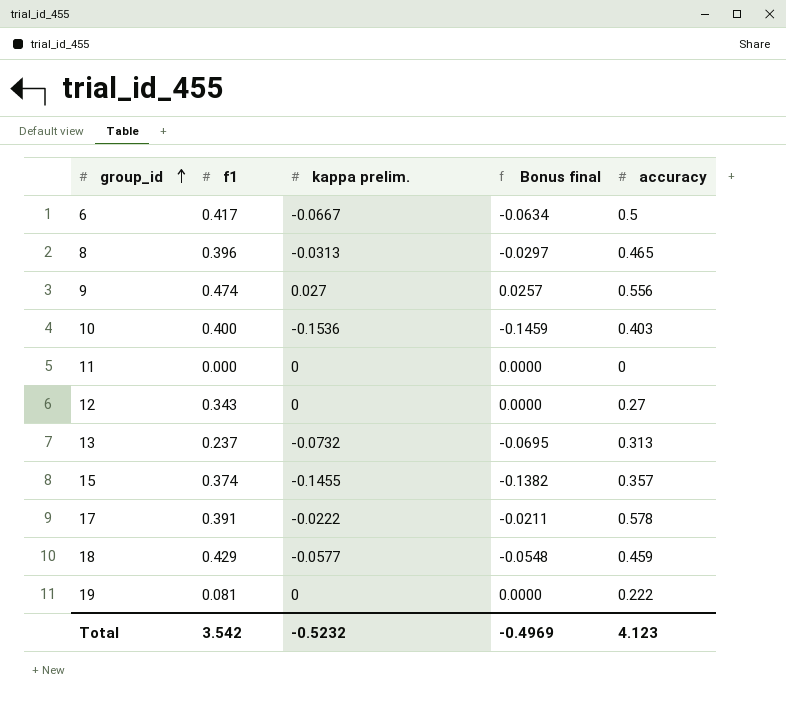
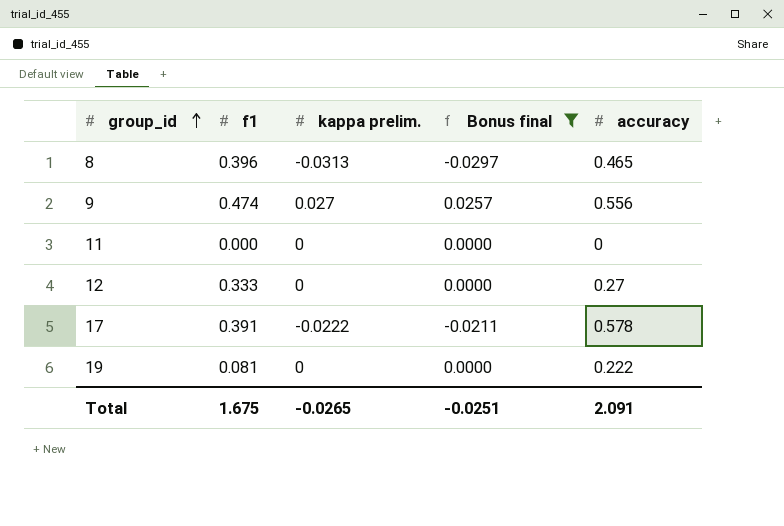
filter: none -> Bonus final >= -0.0297
12 | f1: 0.343 -> 0.333
Total | f1: 3.542 -> 1.675
Total | kappa prelim.: -0.5232 -> -0.0265
Total | Bonus final: -0.4969 -> -0.0251
Total | accuracy: 4.123 -> 2.091

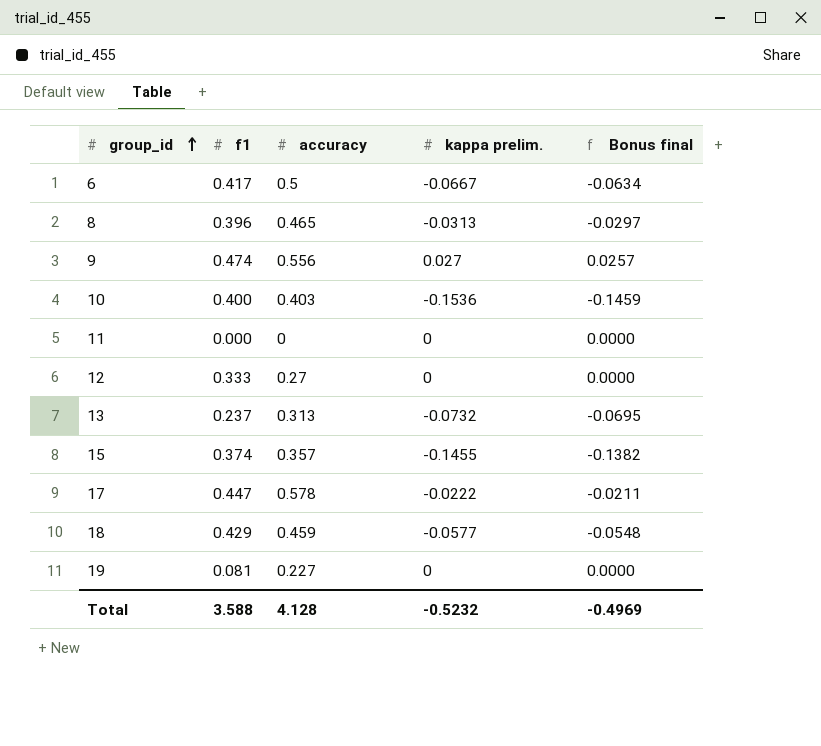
filter: Bonus final >= -0.0297 -> none
column accuracy | position: 5 -> 3
17 | f1: 0.391 -> 0.447
19 | accuracy: 0.222 -> 0.227
Total | f1: 1.675 -> 3.588
Total | accuracy: 2.091 -> 4.128
Total | kappa prelim.: -0.0265 -> -0.5232
Total | Bonus final: -0.0251 -> -0.4969

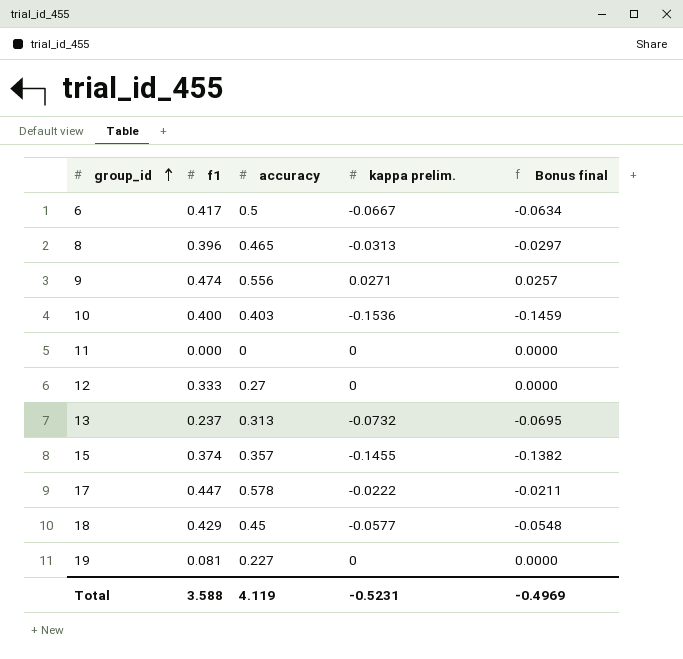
9 | kappa prelim.: 0.027 -> 0.0271
18 | accuracy: 0.459 -> 0.45
Total | accuracy: 4.128 -> 4.119
Total | kappa prelim.: -0.5232 -> -0.5231

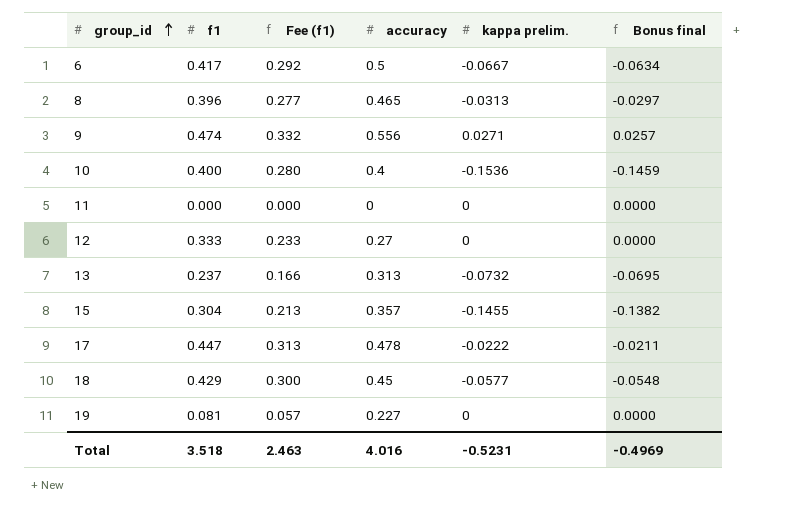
column Fee (f1) | formula: none -> [f1] * 0.7
10 | accuracy: 0.403 -> 0.4
15 | f1: 0.374 -> 0.304
17 | accuracy: 0.578 -> 0.478
Total | f1: 3.588 -> 3.518
Total | accuracy: 4.119 -> 4.016

